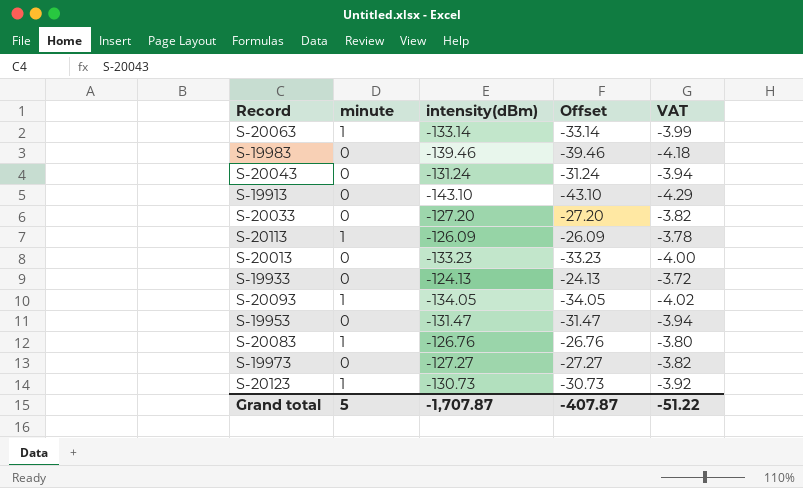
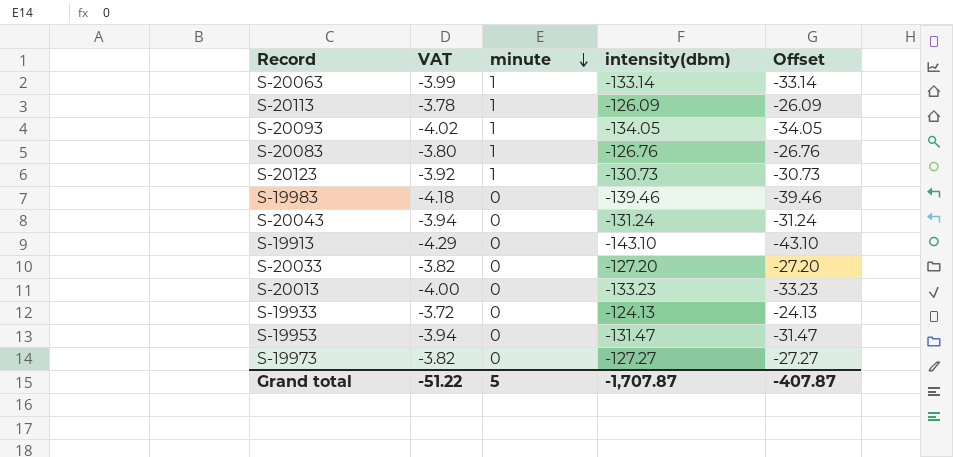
row order: none -> minute descending
column VAT | position: 5 -> 2
column name: intensity(dBm) -> intensity(dbm)

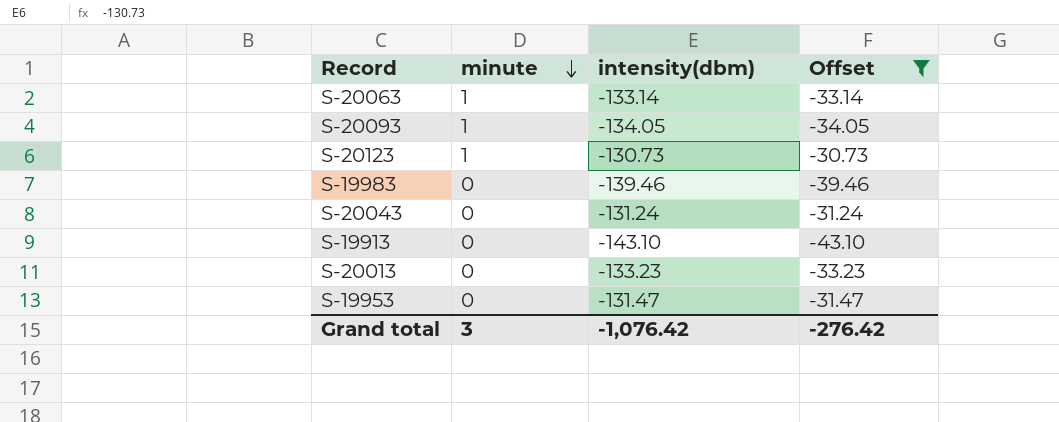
filter: none -> Offset <= -30.73
column VAT | formula: [intensity(dbm)] * 0.03 -> none
Grand total | minute: 5 -> 3
Grand total | intensity(dbm): -1,707.87 -> -1,076.42
Grand total | Offset: -407.87 -> -276.42

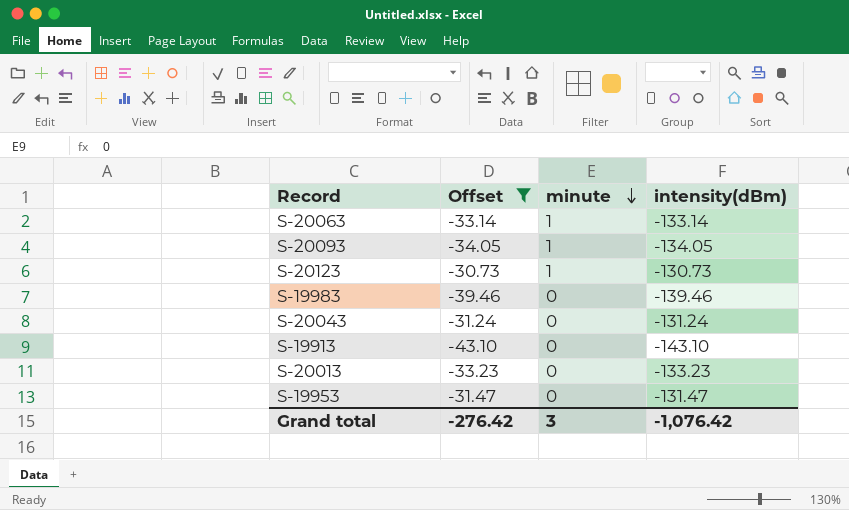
column Offset | position: 4 -> 2
column name: intensity(dbm) -> intensity(dBm)

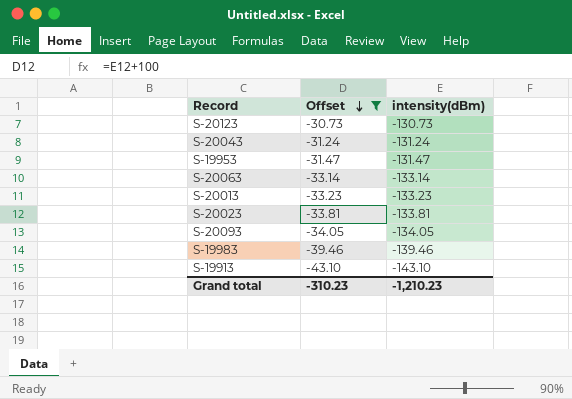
row order: minute descending -> Offset descending
column minute | position: 3 -> none
row S-20023: none -> -33.81 | -133.81
Grand total | Offset: -276.42 -> -310.23
Grand total | intensity(dBm): -1,076.42 -> -1,210.23

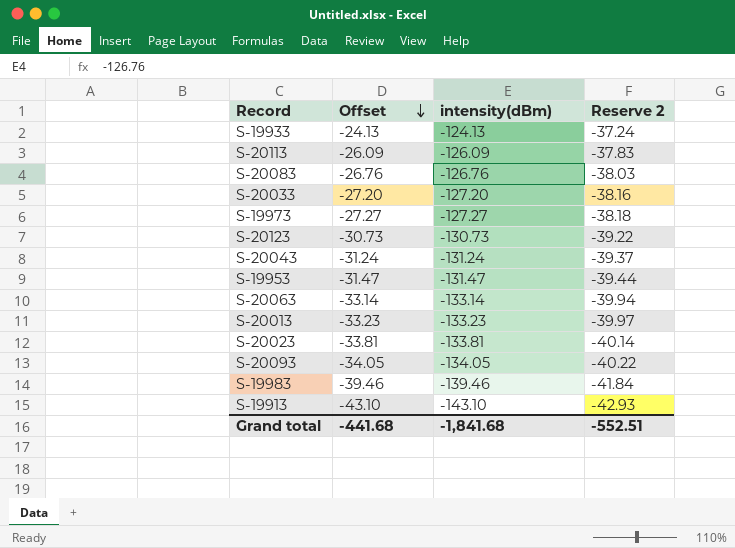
filter: Offset <= -30.73 -> none
column Reserve 2 | formula: none -> [intensity(dBm)] * 0.3
Grand total | Offset: -310.23 -> -441.68
Grand total | intensity(dBm): -1,210.23 -> -1,841.68

